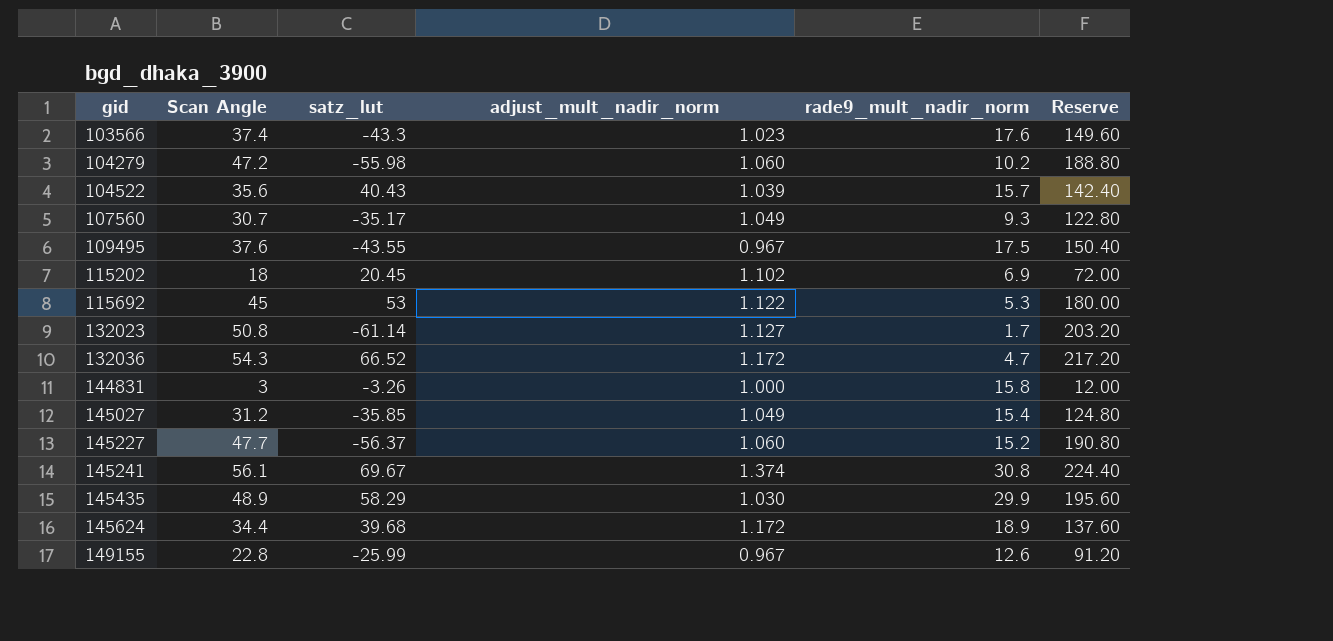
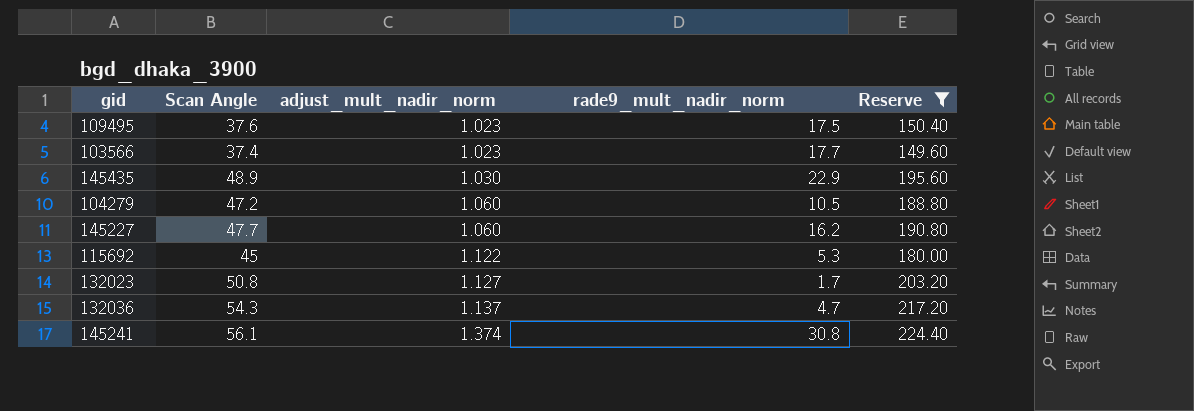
filter: none -> Reserve >= 149.60
row order: gid ascending -> adjust_mult_nadir_norm ascending
column satz_lut | position: 3 -> none
109495 | adjust_mult_nadir_norm: 0.967 -> 1.023
103566 | rade9_mult_nadir_norm: 17.6 -> 17.7
145435 | rade9_mult_nadir_norm: 29.9 -> 22.9
104279 | rade9_mult_nadir_norm: 10.2 -> 10.5
145227 | rade9_mult_nadir_norm: 15.2 -> 16.2
132036 | adjust_mult_nadir_norm: 1.172 -> 1.137

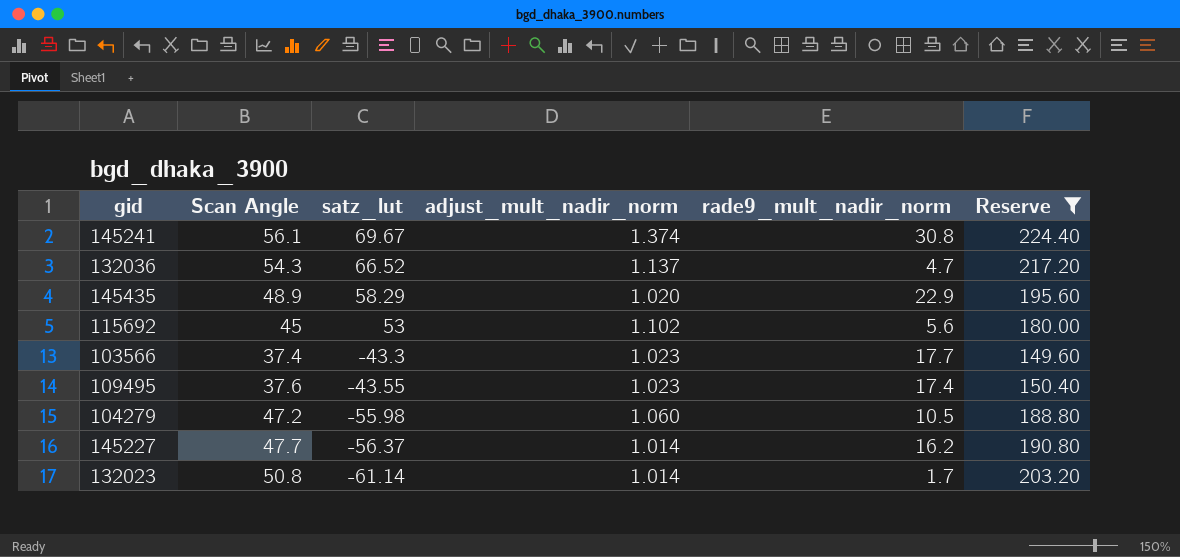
row order: adjust_mult_nadir_norm ascending -> satz_lut descending
column satz_lut | position: none -> 3
145435 | adjust_mult_nadir_norm: 1.030 -> 1.020
115692 | adjust_mult_nadir_norm: 1.122 -> 1.102
115692 | rade9_mult_nadir_norm: 5.3 -> 5.6
109495 | rade9_mult_nadir_norm: 17.5 -> 17.4
145227 | adjust_mult_nadir_norm: 1.060 -> 1.014
132023 | adjust_mult_nadir_norm: 1.127 -> 1.014

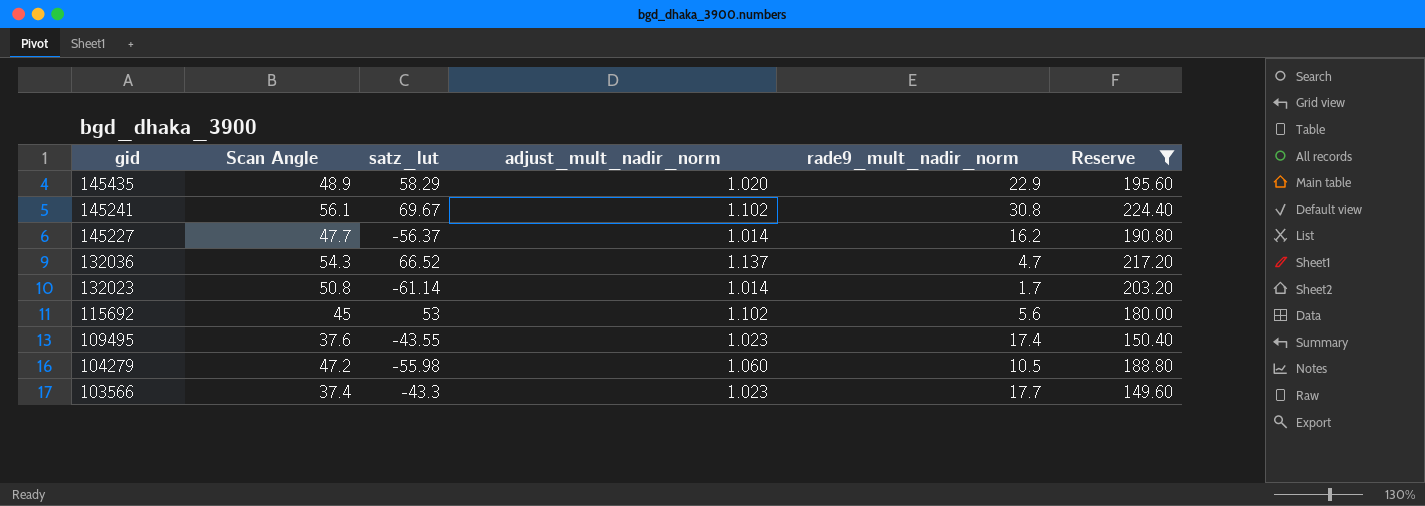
row order: satz_lut descending -> gid descending
145241 | adjust_mult_nadir_norm: 1.374 -> 1.102

